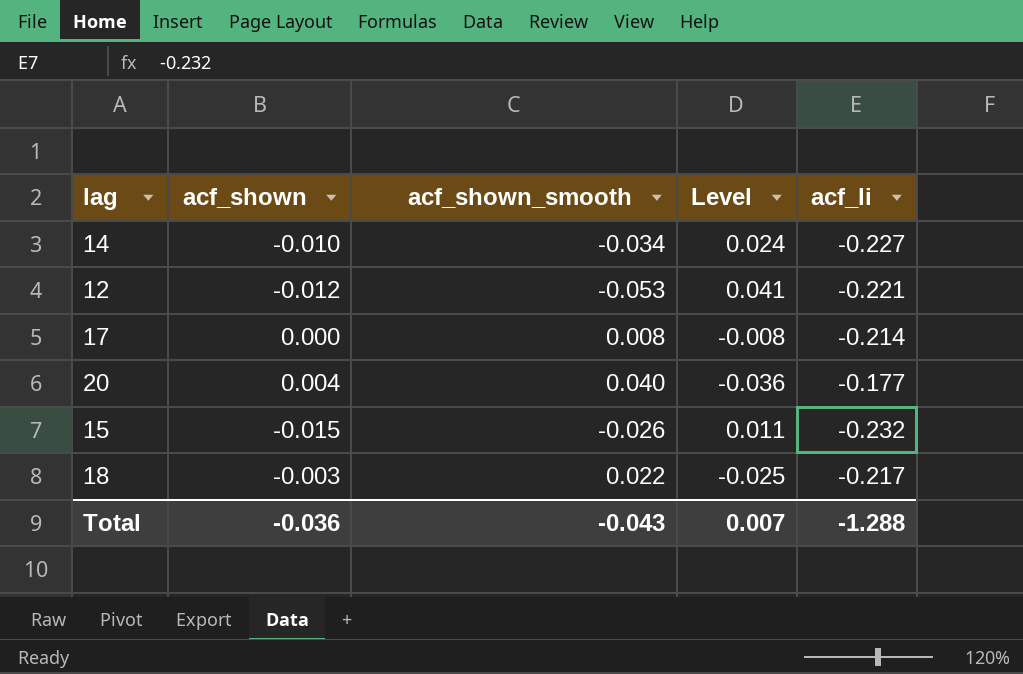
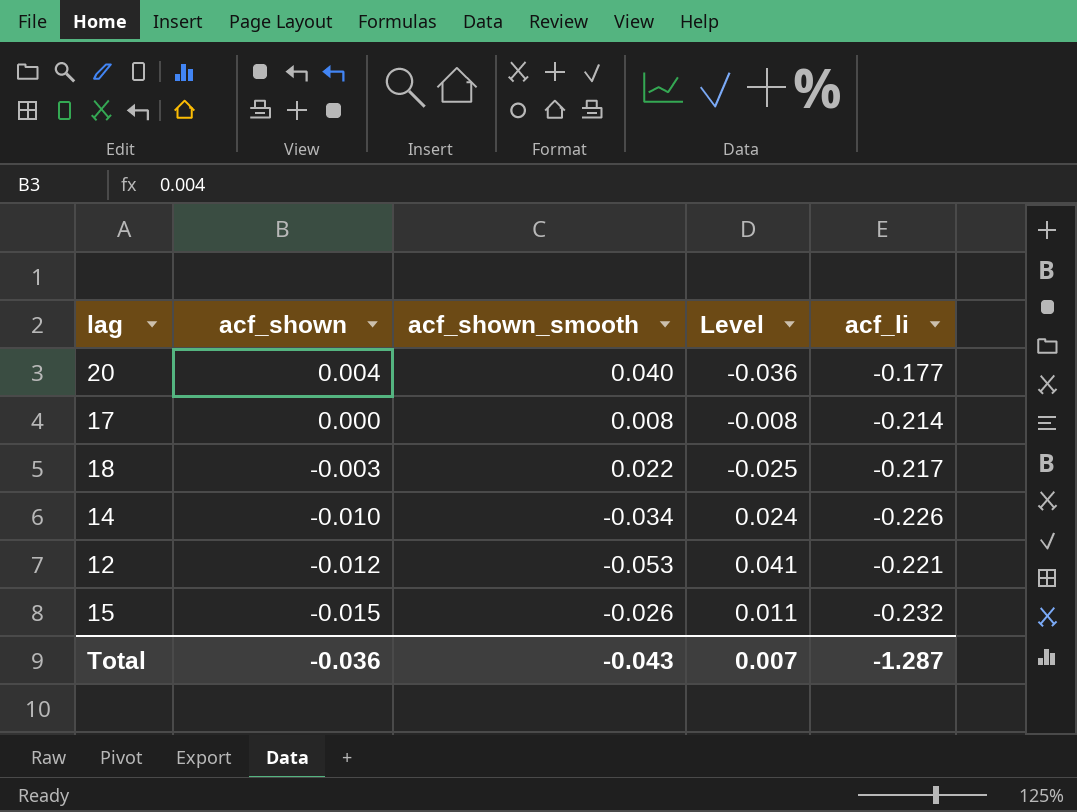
row order: none -> acf_shown descending
14 | acf_li: -0.227 -> -0.226
Total | acf_li: -1.288 -> -1.287

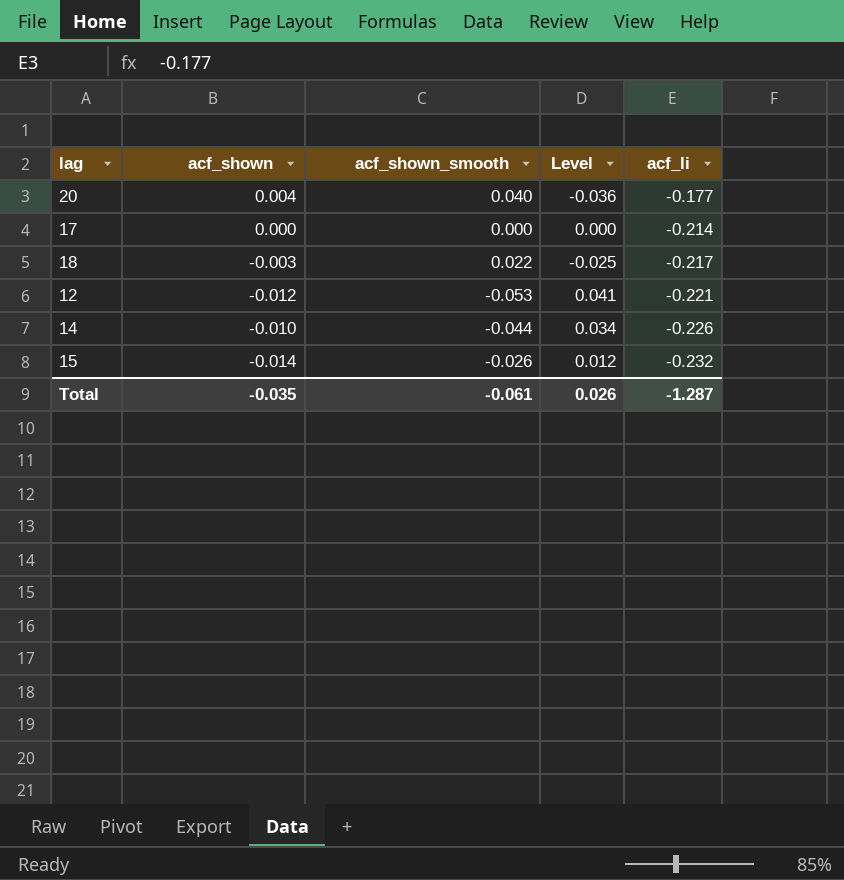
row order: acf_shown descending -> acf_li descending
17 | acf_shown_smooth: 0.008 -> 0.000
17 | Level: -0.008 -> 0.000
14 | acf_shown_smooth: -0.034 -> -0.044
14 | Level: 0.024 -> 0.034
15 | acf_shown: -0.015 -> -0.014
15 | Level: 0.011 -> 0.012
Total | acf_shown: -0.036 -> -0.035
Total | acf_shown_smooth: -0.043 -> -0.061
Total | Level: 0.007 -> 0.026

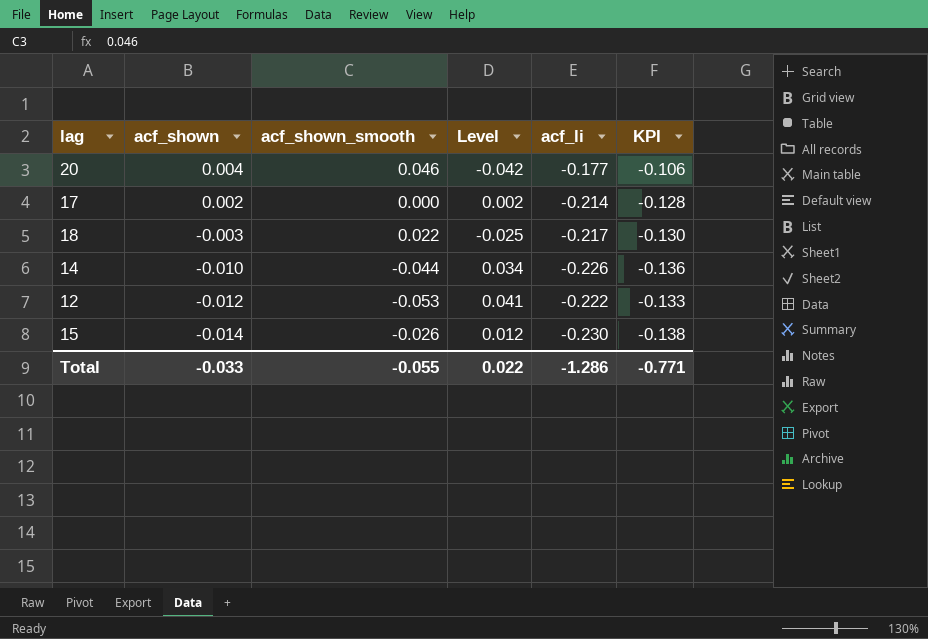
row order: acf_li descending -> acf_shown descending
column KPI | formula: none -> [acf_li] * 0.6
20 | acf_shown_smooth: 0.040 -> 0.046
20 | Level: -0.036 -> -0.042
17 | acf_shown: 0.000 -> 0.002
17 | Level: 0.000 -> 0.002
12 | acf_li: -0.221 -> -0.222
15 | acf_li: -0.232 -> -0.230
Total | acf_shown: -0.035 -> -0.033
Total | acf_shown_smooth: -0.061 -> -0.055
Total | Level: 0.026 -> 0.022
Total | acf_li: -1.287 -> -1.286

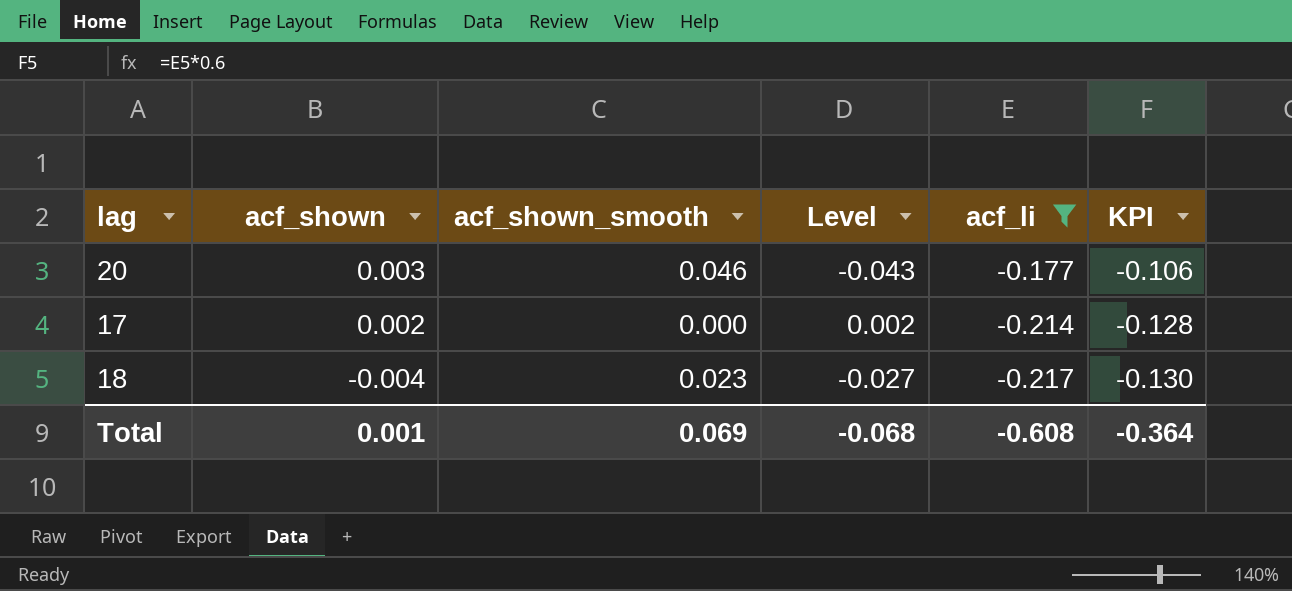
filter: none -> acf_li >= -0.217
20 | acf_shown: 0.004 -> 0.003
20 | Level: -0.042 -> -0.043
18 | acf_shown: -0.003 -> -0.004
18 | acf_shown_smooth: 0.022 -> 0.023
18 | Level: -0.025 -> -0.027
Total | acf_shown: -0.033 -> 0.001
Total | acf_shown_smooth: -0.055 -> 0.069
Total | Level: 0.022 -> -0.068
Total | acf_li: -1.286 -> -0.608
Total | KPI: -0.771 -> -0.364

